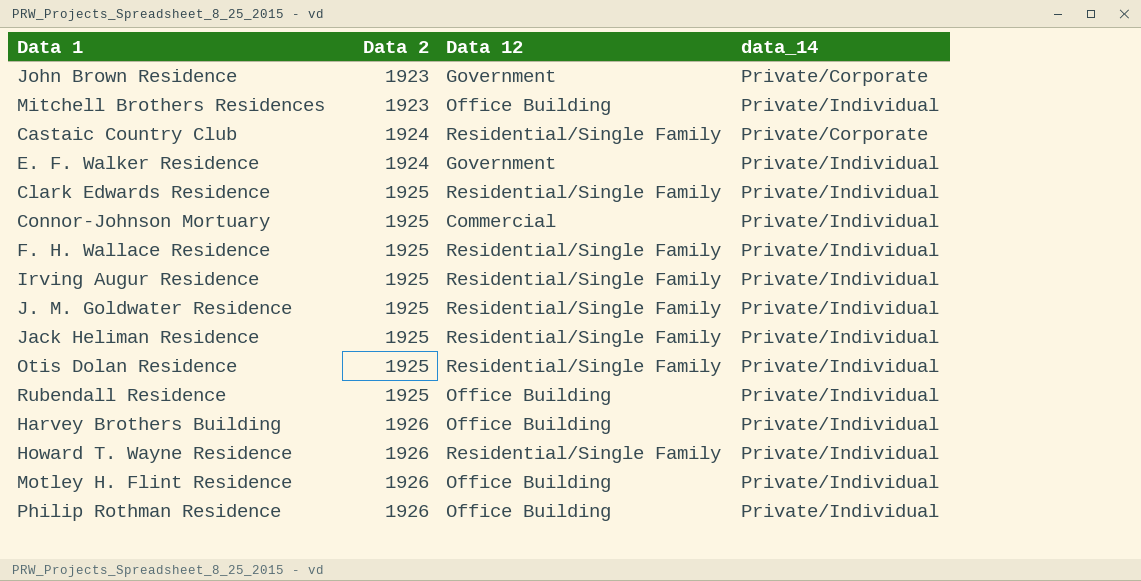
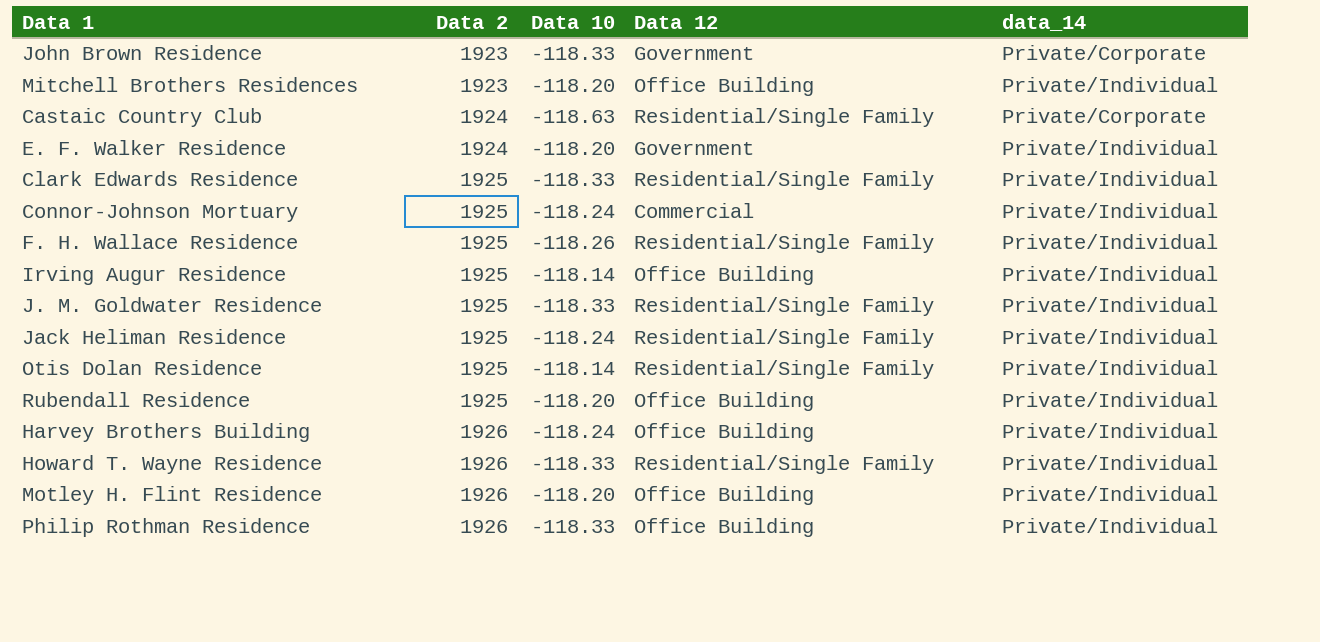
column Data 10 | position: none -> 3
Irving Augur Residence | Data 12: Residential/Single Family -> Office Building

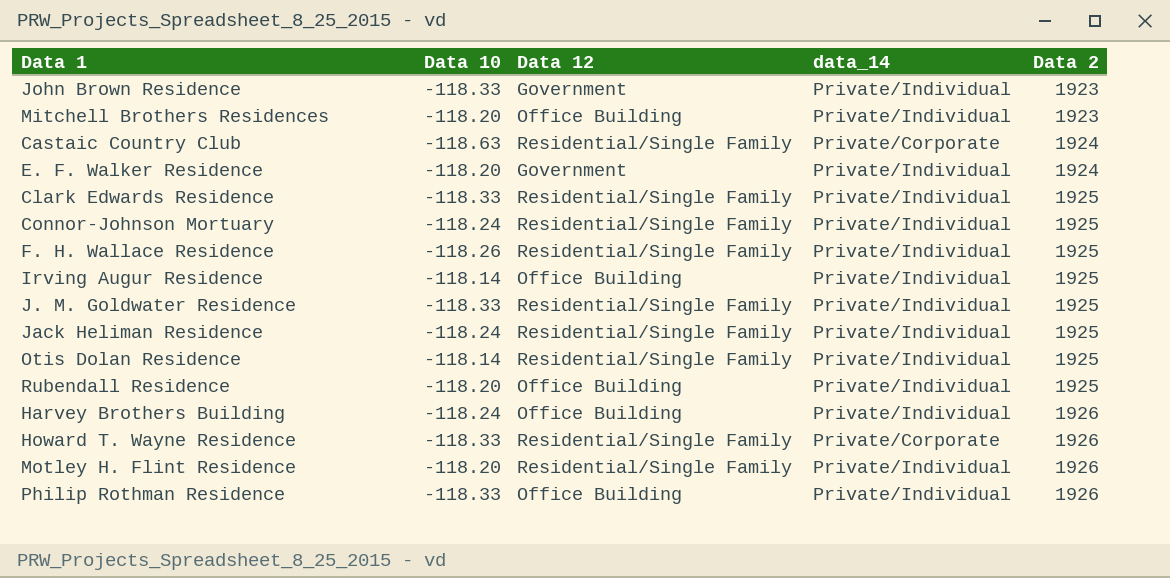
column Data 2 | position: 2 -> 5
John Brown Residence | data_14: Private/Corporate -> Private/Individual
Connor-Johnson Mortuary | Data 12: Commercial -> Residential/Single Family
Howard T. Wayne Residence | data_14: Private/Individual -> Private/Corporate
Motley H. Flint Residence | Data 12: Office Building -> Residential/Single Family

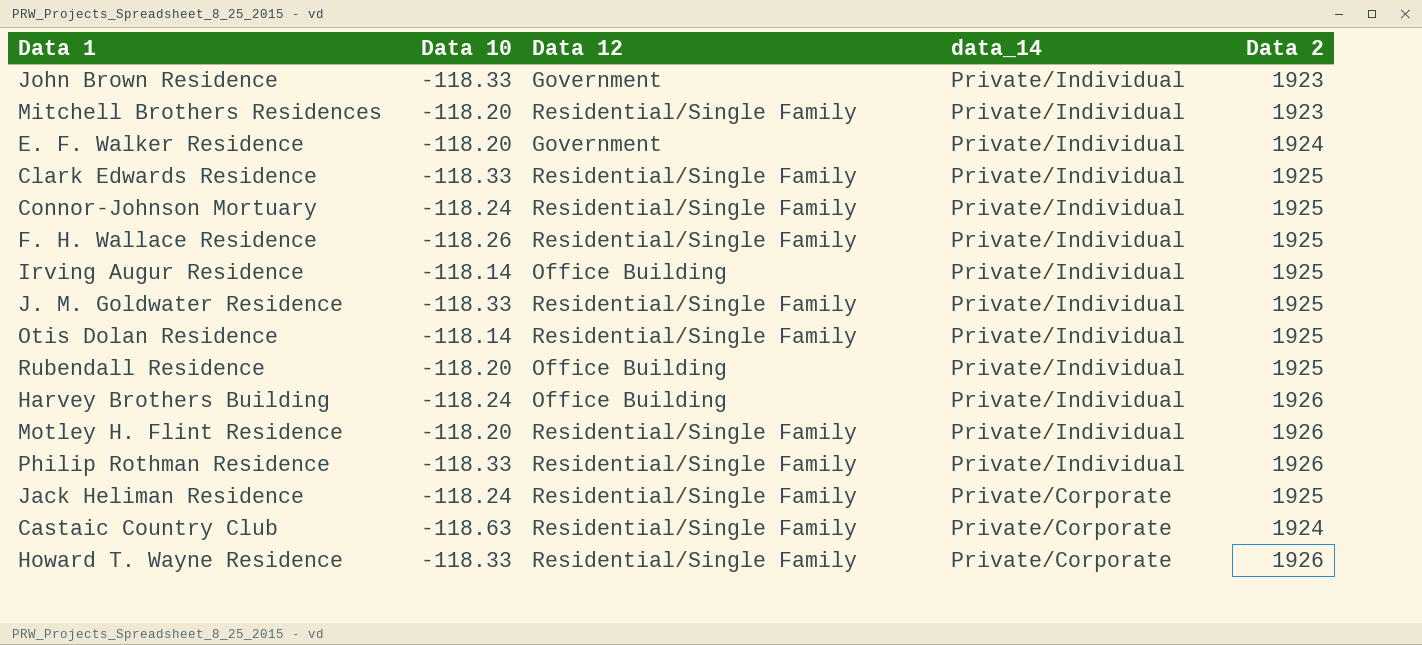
row order: Data 2 ascending -> data_14 descending
Mitchell Brothers Residences | Data 12: Office Building -> Residential/Single Family
Philip Rothman Residence | Data 12: Office Building -> Residential/Single Family
Jack Heliman Residence | data_14: Private/Individual -> Private/Corporate

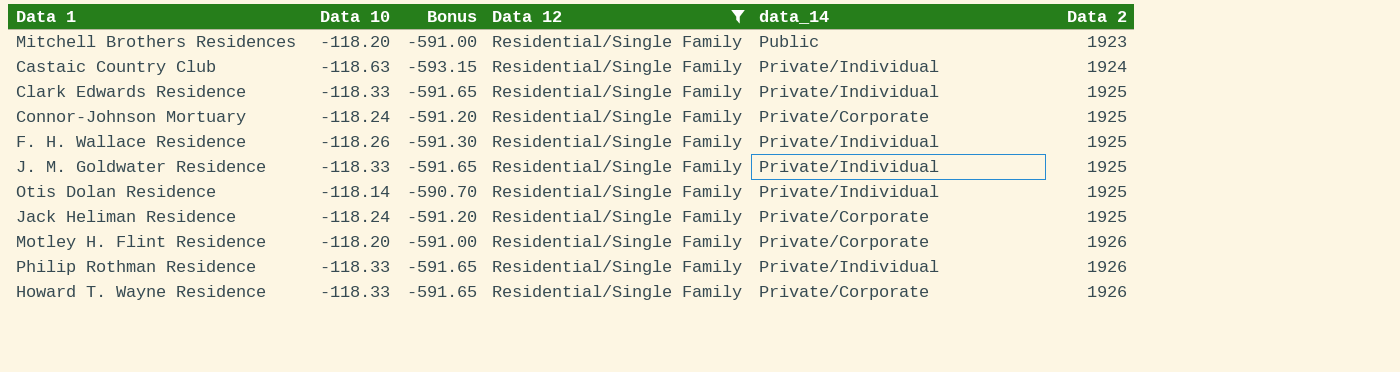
filter: none -> Data 12 = Residential/Single Family
row order: data_14 descending -> Data 2 ascending
column Bonus | formula: none -> [Data 10] * 5
Mitchell Brothers Residences | data_14: Private/Individual -> Public
Castaic Country Club | data_14: Private/Corporate -> Private/Individual
Connor-Johnson Mortuary | data_14: Private/Individual -> Private/Corporate
Motley H. Flint Residence | data_14: Private/Individual -> Private/Corporate

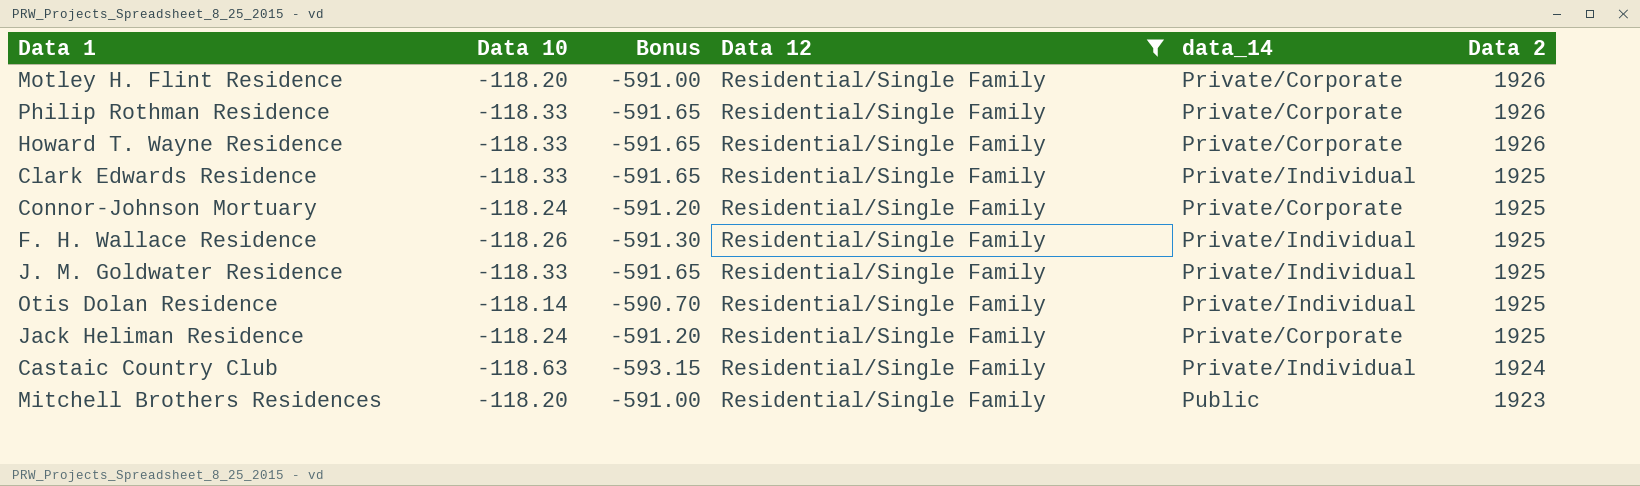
row order: Data 2 ascending -> Data 2 descending
Philip Rothman Residence | data_14: Private/Individual -> Private/Corporate

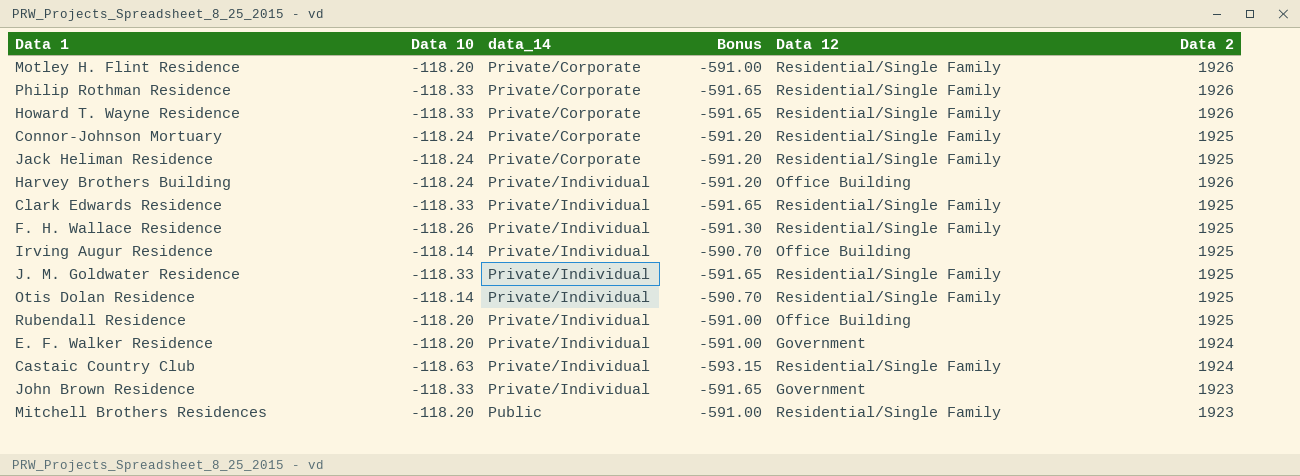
filter: Data 12 = Residential/Single Family -> none
row order: Data 2 descending -> data_14 ascending
column data_14 | position: 5 -> 3

